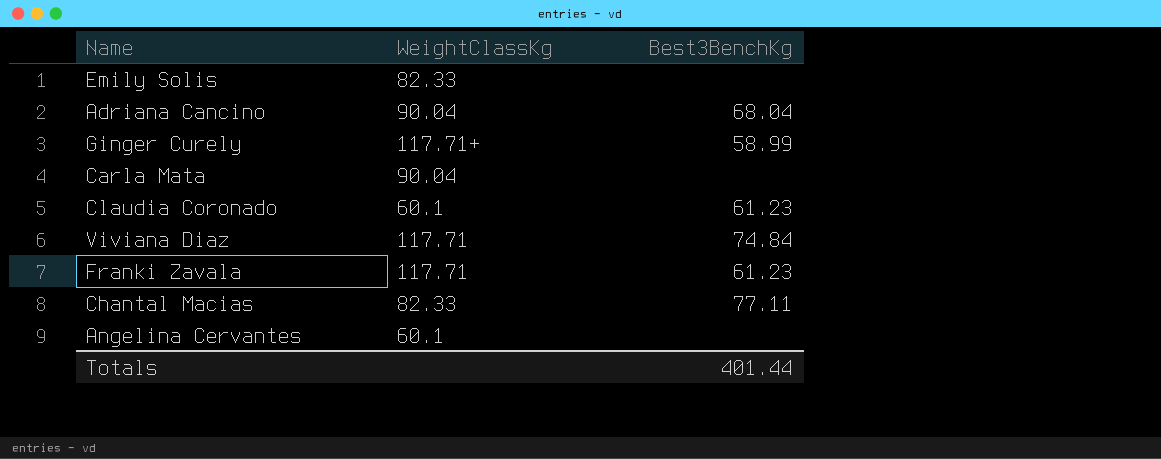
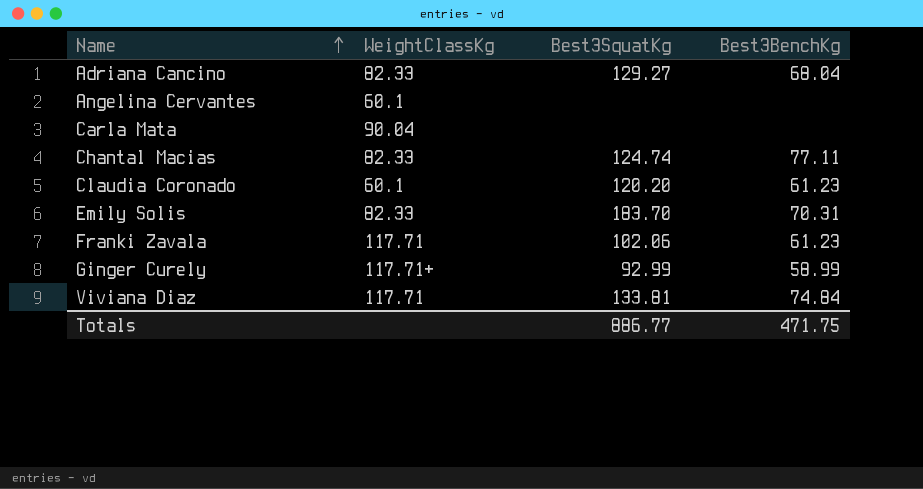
row order: none -> Name ascending
column Best3SquatKg | position: none -> 3
Adriana Cancino | WeightClassKg: 90.04 -> 82.33
Emily Solis | Best3BenchKg: none -> 70.31
Totals | Best3BenchKg: 401.44 -> 471.75

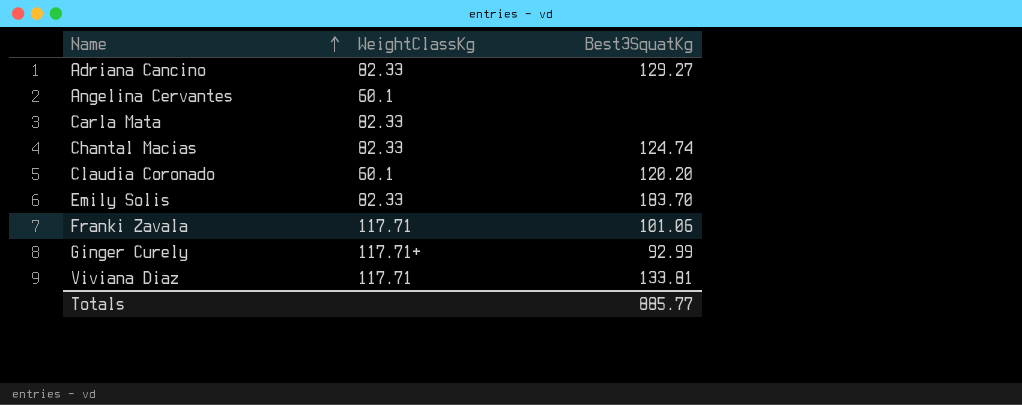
column Best3BenchKg | position: 4 -> none
Carla Mata | WeightClassKg: 90.04 -> 82.33
Franki Zavala | Best3SquatKg: 102.06 -> 101.06
Totals | Best3SquatKg: 886.77 -> 885.77

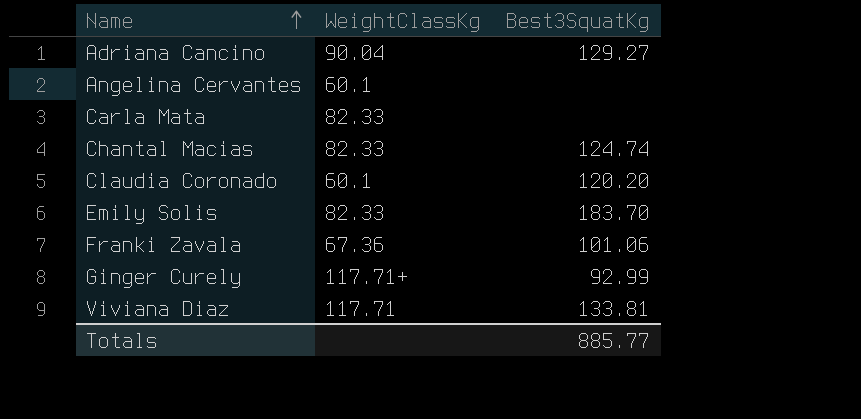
Adriana Cancino | WeightClassKg: 82.33 -> 90.04
Franki Zavala | WeightClassKg: 117.71 -> 67.36

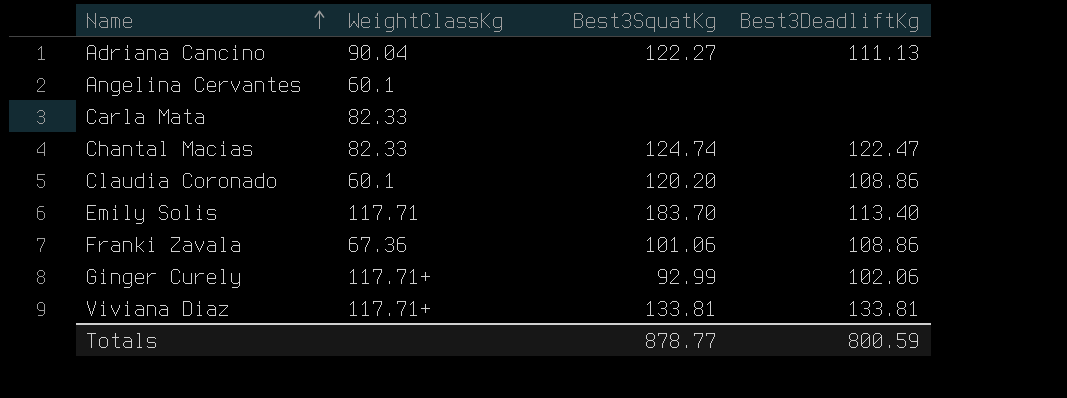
column Best3DeadliftKg | position: none -> 4
Adriana Cancino | Best3SquatKg: 129.27 -> 122.27
Emily Solis | WeightClassKg: 82.33 -> 117.71
Viviana Diaz | WeightClassKg: 117.71 -> 117.71+
Totals | Best3SquatKg: 885.77 -> 878.77

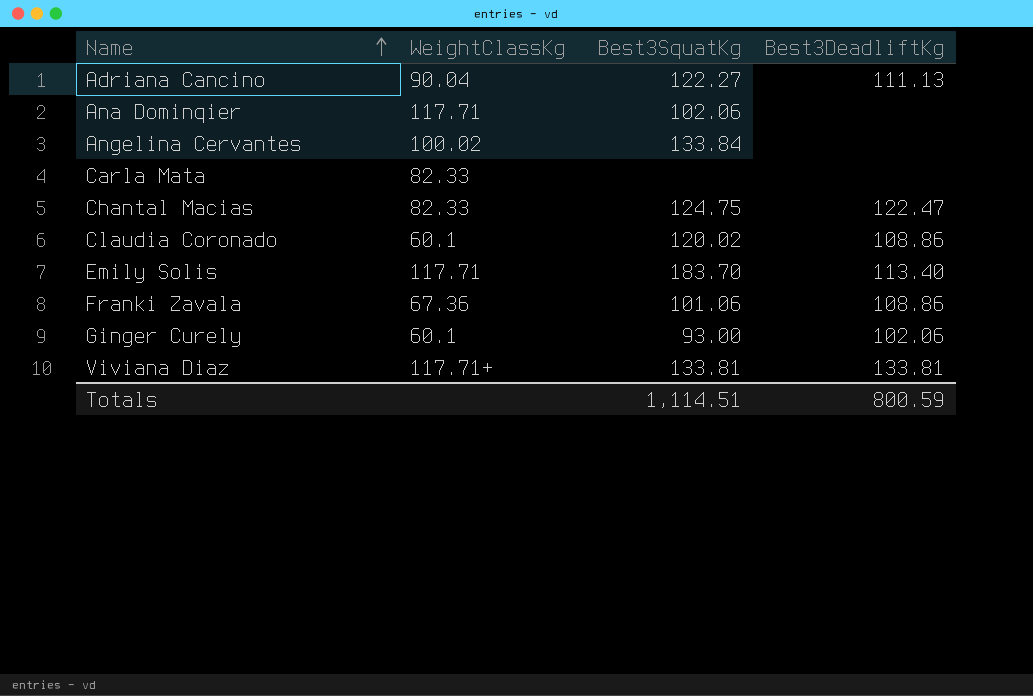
row Ana Dominqier: none -> 117.71 | 102.06 | none
Angelina Cervantes | WeightClassKg: 60.1 -> 100.02
Angelina Cervantes | Best3SquatKg: none -> 133.84
Chantal Macias | Best3SquatKg: 124.74 -> 124.75
Claudia Coronado | Best3SquatKg: 120.20 -> 120.02
Ginger Curely | WeightClassKg: 117.71+ -> 60.1
Ginger Curely | Best3SquatKg: 92.99 -> 93.00
Totals | Best3SquatKg: 878.77 -> 1,114.51

